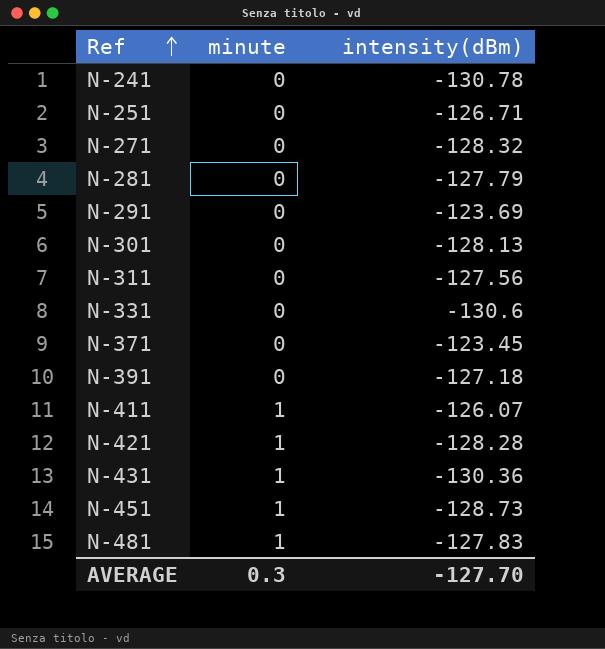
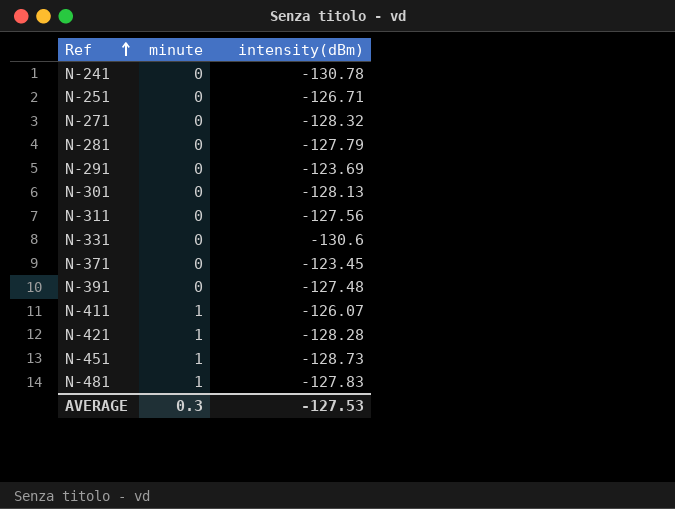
row N-431: 1 | -130.36 -> none
N-391 | intensity(dBm): -127.18 -> -127.48
AVERAGE | intensity(dBm): -127.70 -> -127.53

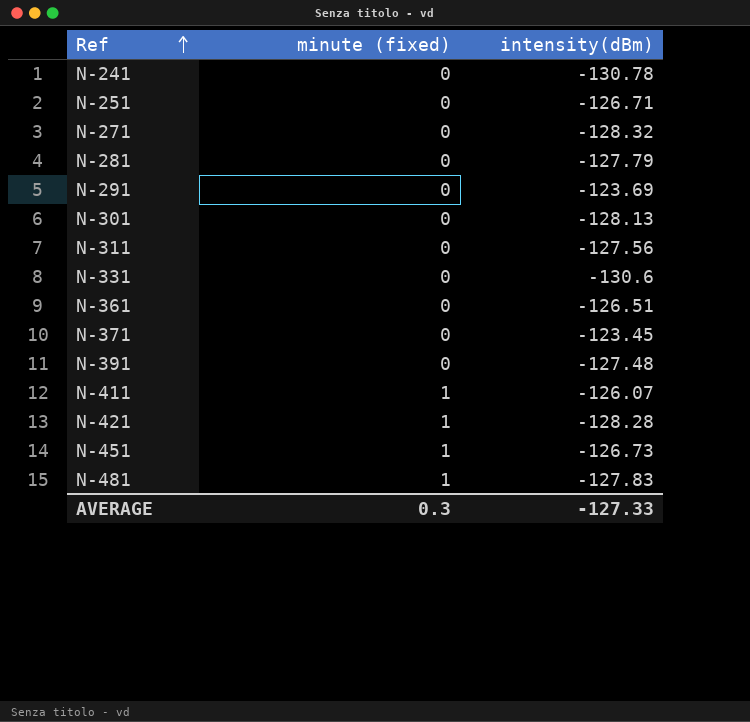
column name: minute -> minute (fixed)
row N-361: none -> 0 | -126.51
N-451 | intensity(dBm): -128.73 -> -126.73
AVERAGE | intensity(dBm): -127.53 -> -127.33

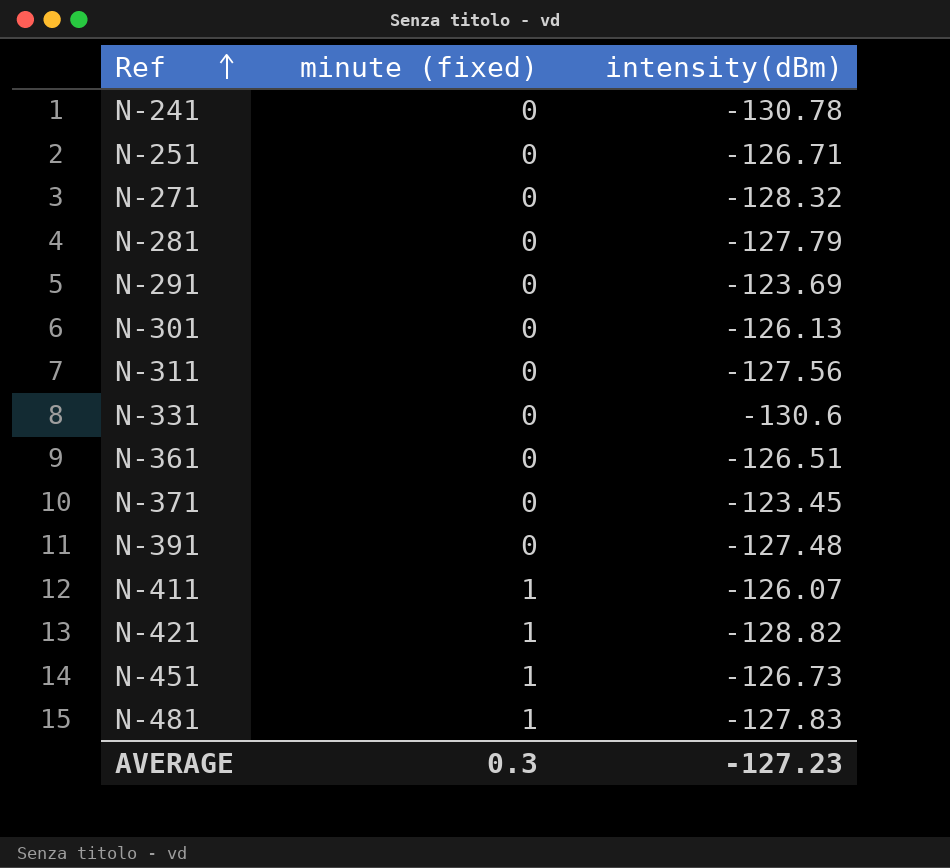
N-301 | intensity(dBm): -128.13 -> -126.13
N-421 | intensity(dBm): -128.28 -> -128.82
AVERAGE | intensity(dBm): -127.33 -> -127.23

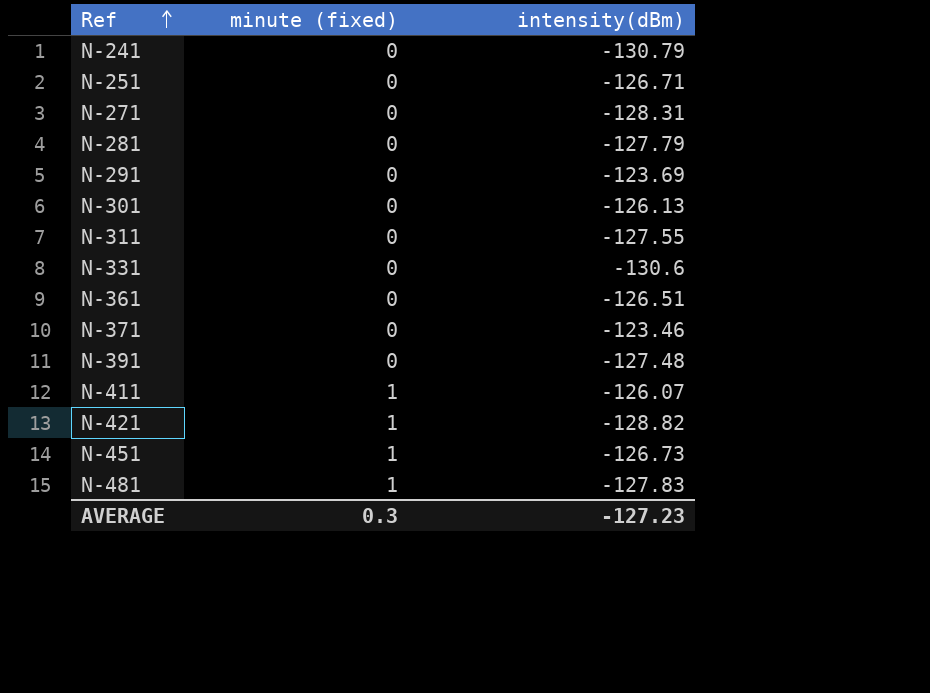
N-241 | intensity(dBm): -130.78 -> -130.79
N-271 | intensity(dBm): -128.32 -> -128.31
N-311 | intensity(dBm): -127.56 -> -127.55
N-371 | intensity(dBm): -123.45 -> -123.46

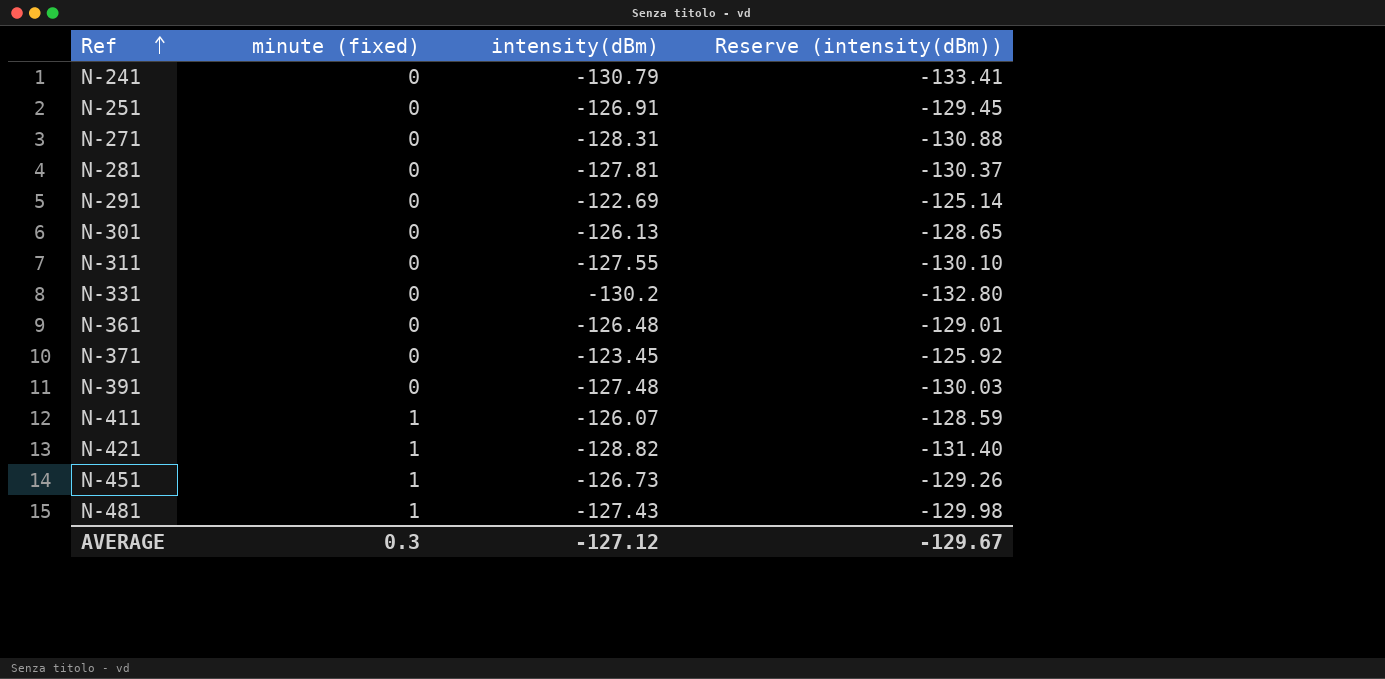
column Reserve (intensity(dBm)) | formula: none -> [intensity(dBm)] * 1.02
N-251 | intensity(dBm): -126.71 -> -126.91
N-281 | intensity(dBm): -127.79 -> -127.81
N-291 | intensity(dBm): -123.69 -> -122.69
N-331 | intensity(dBm): -130.6 -> -130.2
N-361 | intensity(dBm): -126.51 -> -126.48
N-371 | intensity(dBm): -123.46 -> -123.45
N-481 | intensity(dBm): -127.83 -> -127.43
AVERAGE | intensity(dBm): -127.23 -> -127.12

